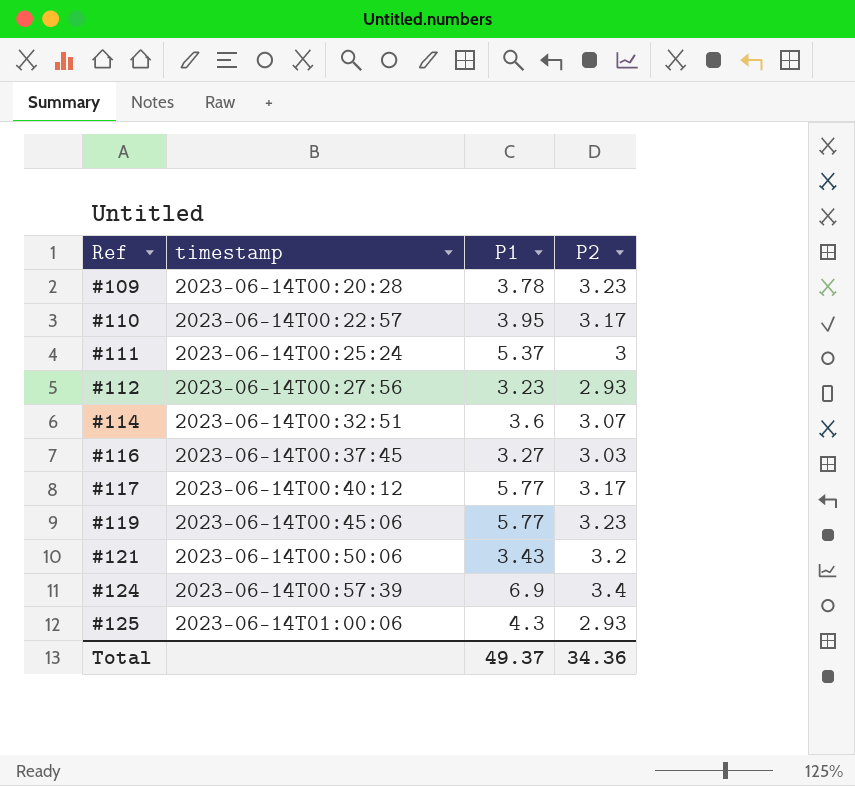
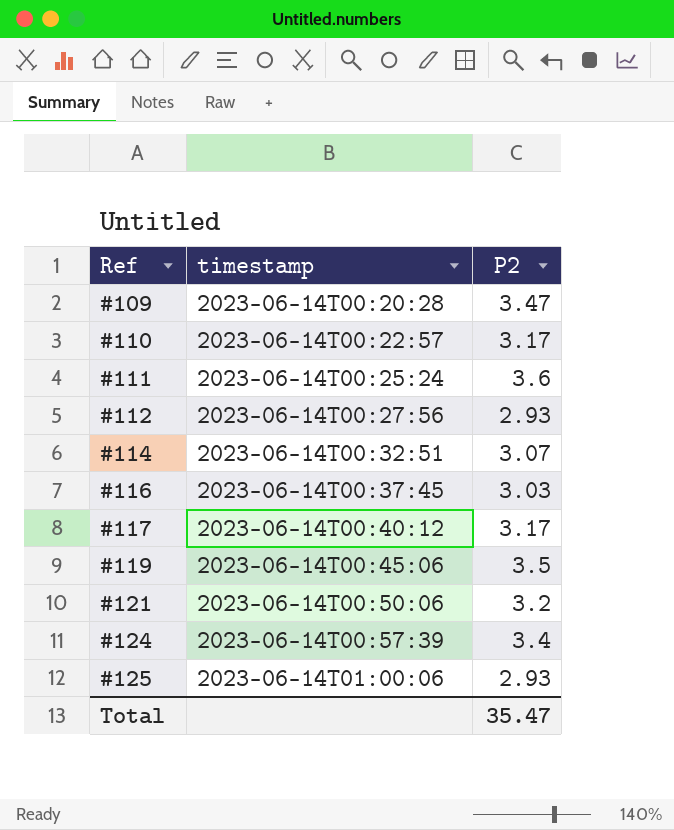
column P1 | position: 3 -> none
#109 | P2: 3.23 -> 3.47
#111 | P2: 3 -> 3.6
#119 | P2: 3.23 -> 3.5
Total | P2: 34.36 -> 35.47

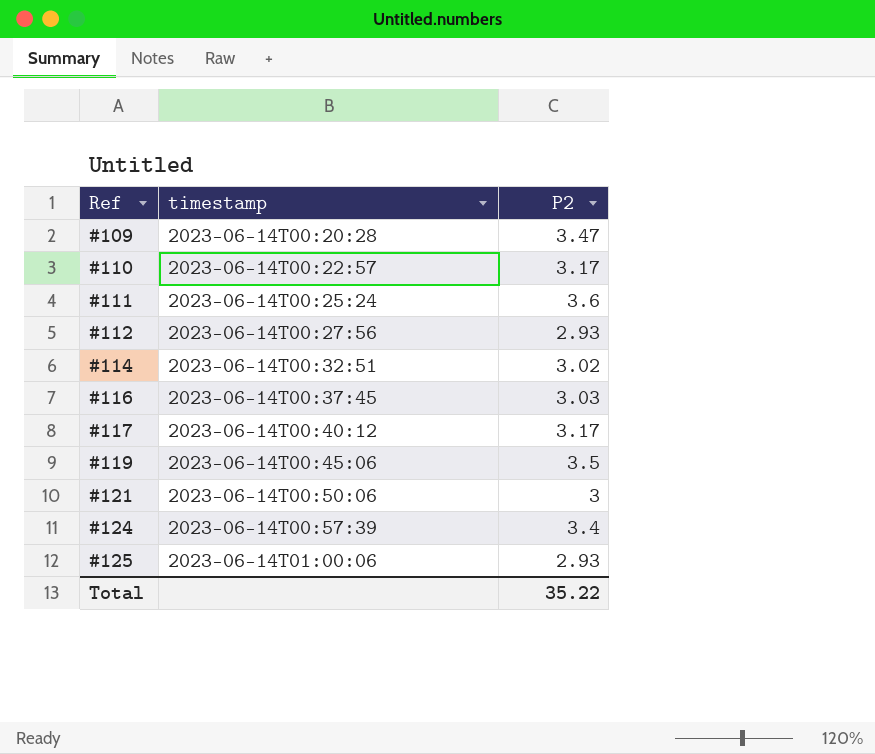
#114 | P2: 3.07 -> 3.02
#121 | P2: 3.2 -> 3
Total | P2: 35.47 -> 35.22

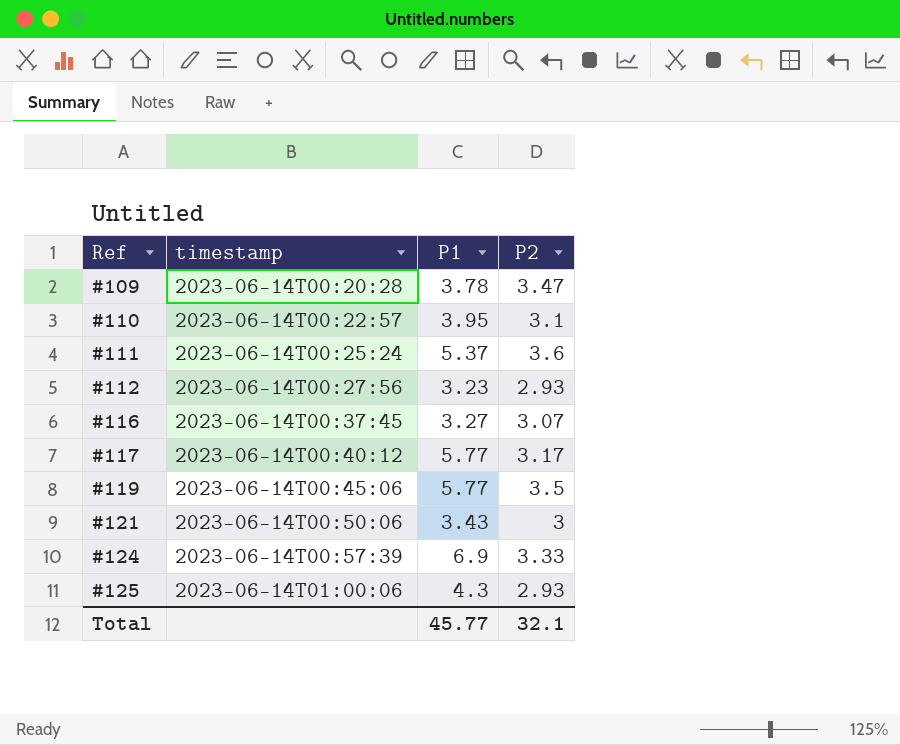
column P1 | position: none -> 3
row #114: 2023-06-14T00:32:51 | 3.02 -> none
#110 | P2: 3.17 -> 3.1
#116 | P2: 3.03 -> 3.07
#124 | P2: 3.4 -> 3.33
Total | P2: 35.22 -> 32.1

